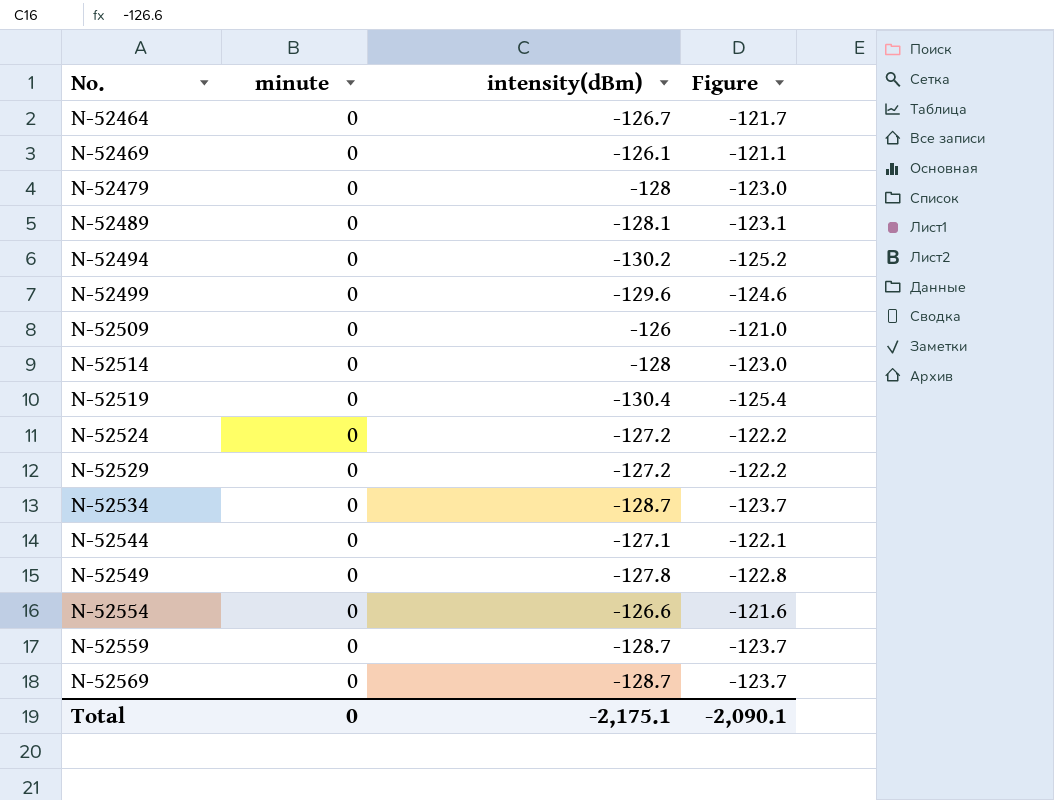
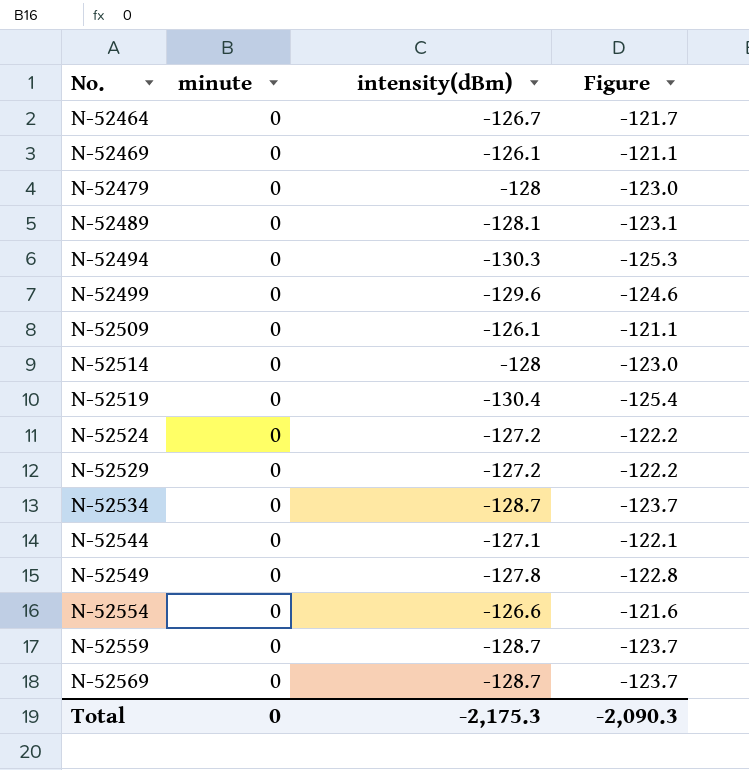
N-52494 | intensity(dBm): -130.2 -> -130.3
N-52494 | Figure: -125.2 -> -125.3
N-52509 | intensity(dBm): -126 -> -126.1
N-52509 | Figure: -121.0 -> -121.1
Total | intensity(dBm): -2,175.1 -> -2,175.3
Total | Figure: -2,090.1 -> -2,090.3

